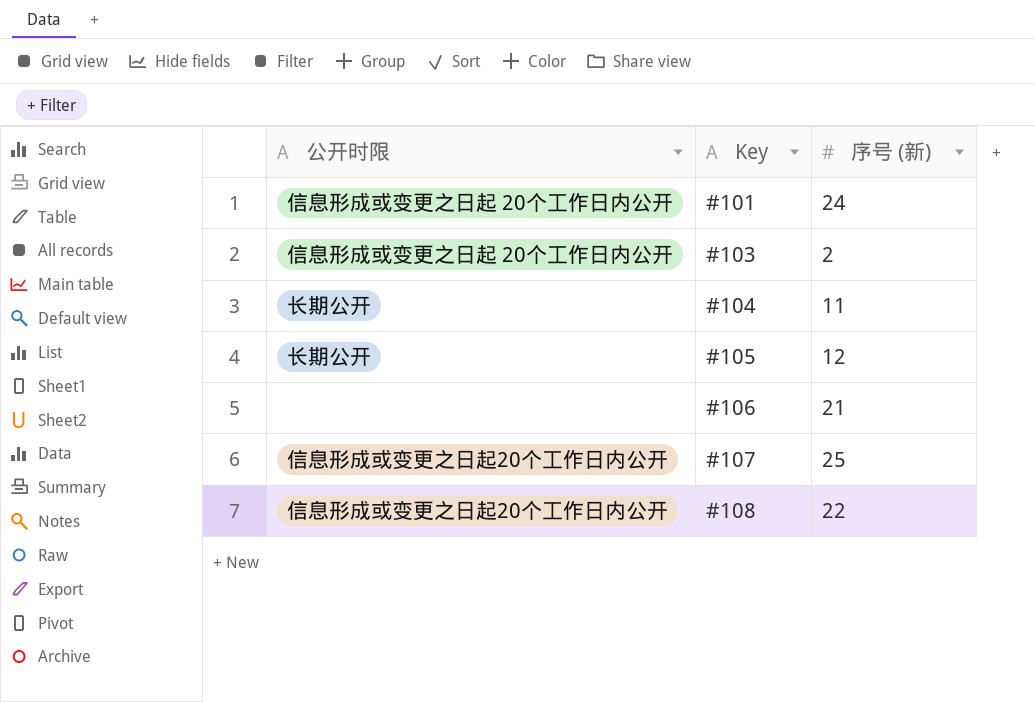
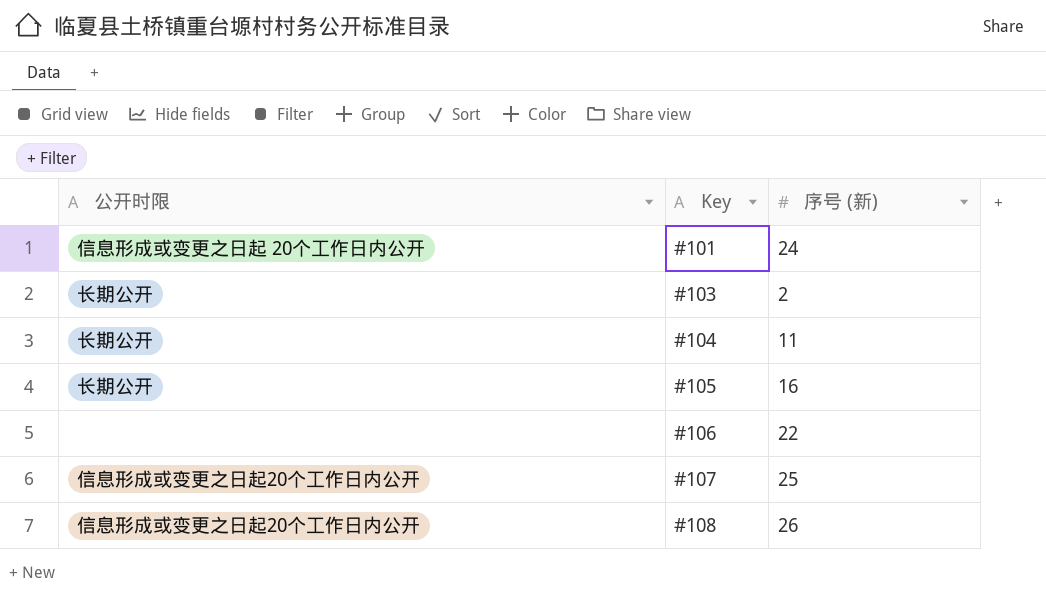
#103 | 公开时限: 信息形成或变更之日起 20个工作日内公开 -> 长期公开
#105 | 序号 (新): 12 -> 16
#106 | 序号 (新): 21 -> 22
#108 | 序号 (新): 22 -> 26

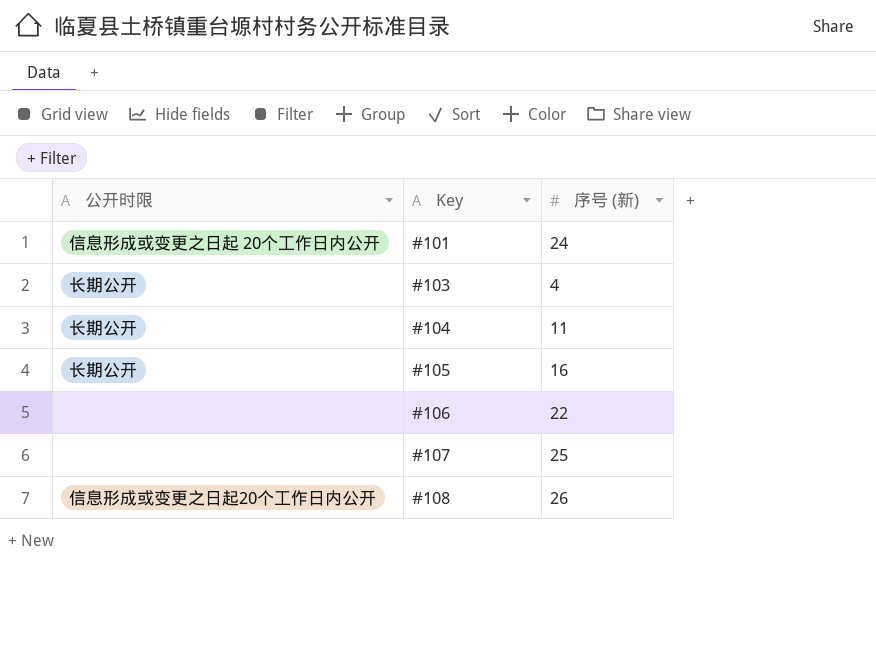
#103 | 序号 (新): 2 -> 4
#107 | 公开时限: 信息形成或变更之日起20个工作日内公开 -> none

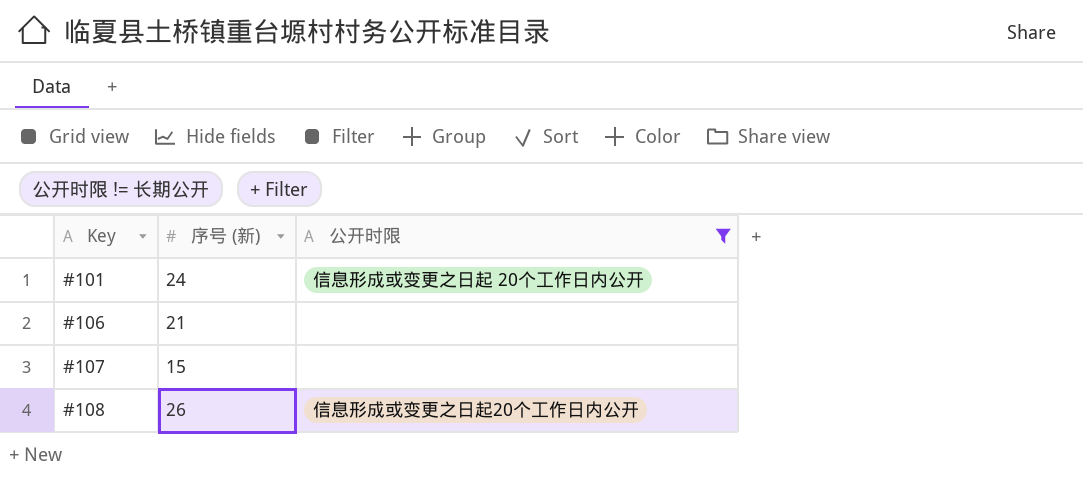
filter: none -> 公开时限 != 长期公开
column 公开时限 | position: 1 -> 3
#106 | 序号 (新): 22 -> 21
#107 | 序号 (新): 25 -> 15

